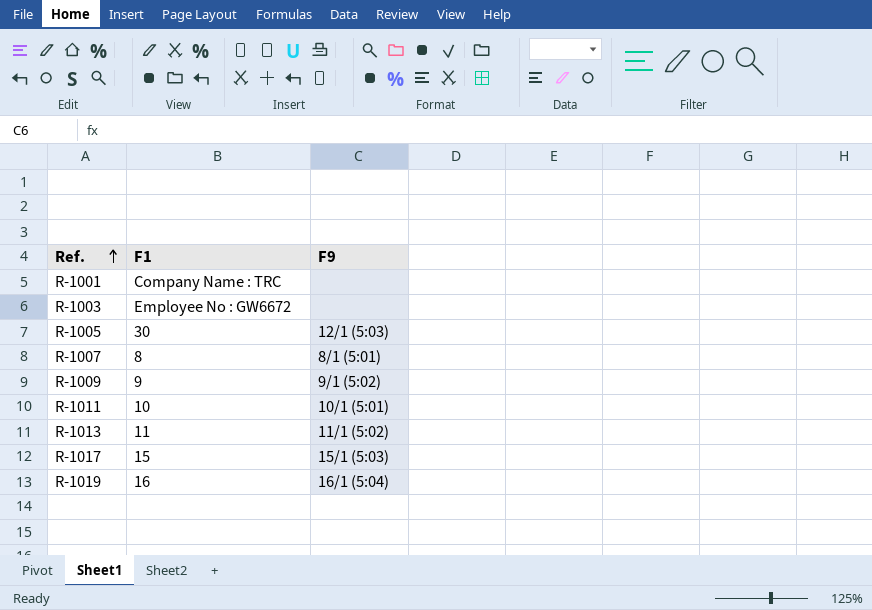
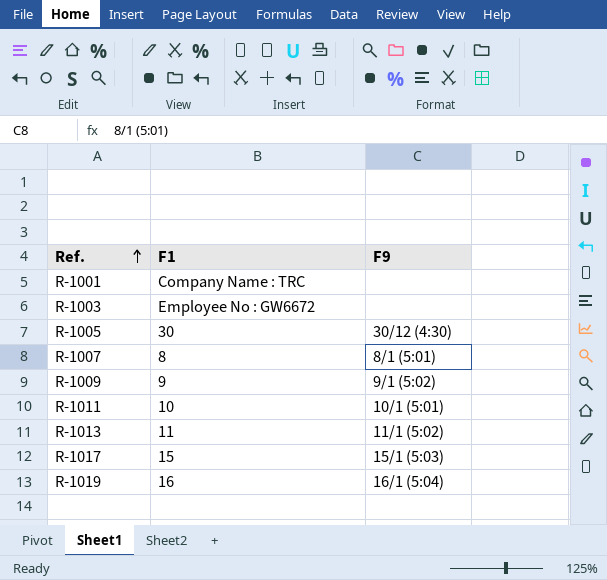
R-1005 | F9: 12/1 (5:03) -> 30/12 (4:30)

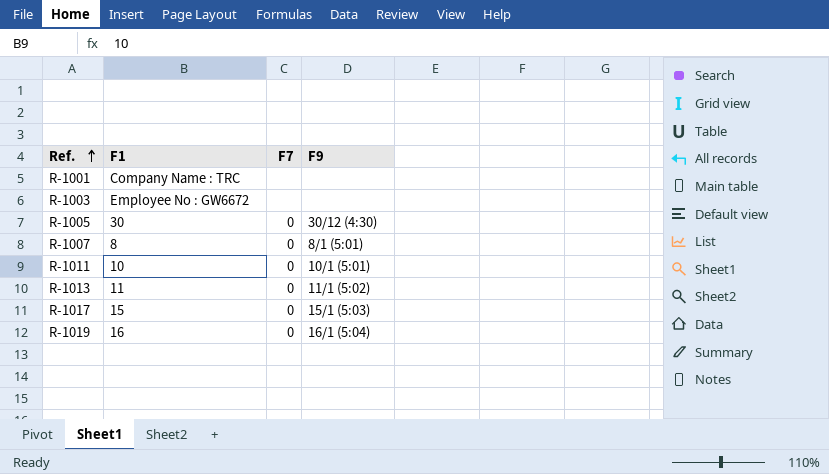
column F7 | position: none -> 3
row R-1009: 9 | 9/1 (5:02) -> none

